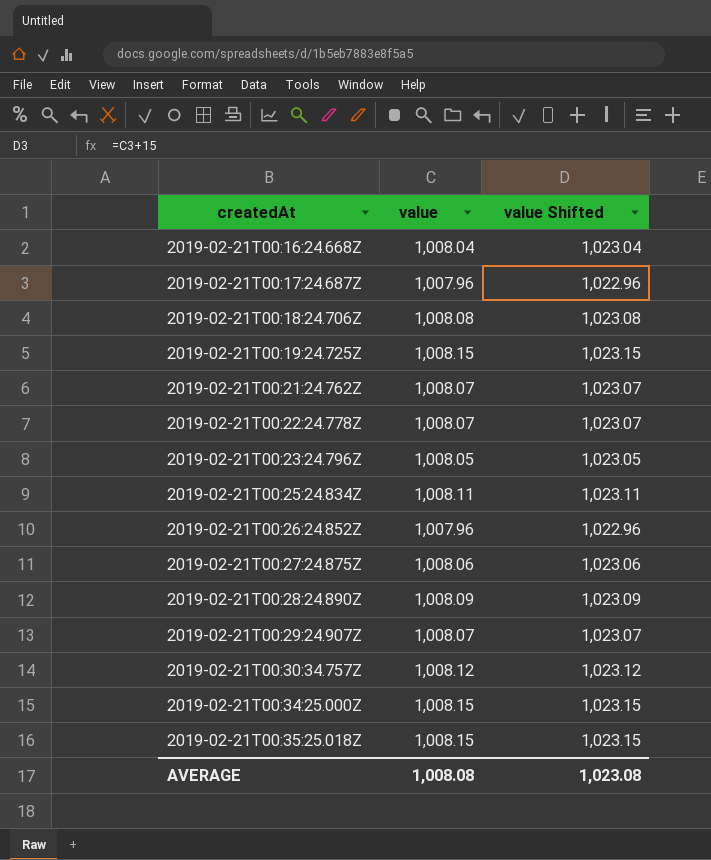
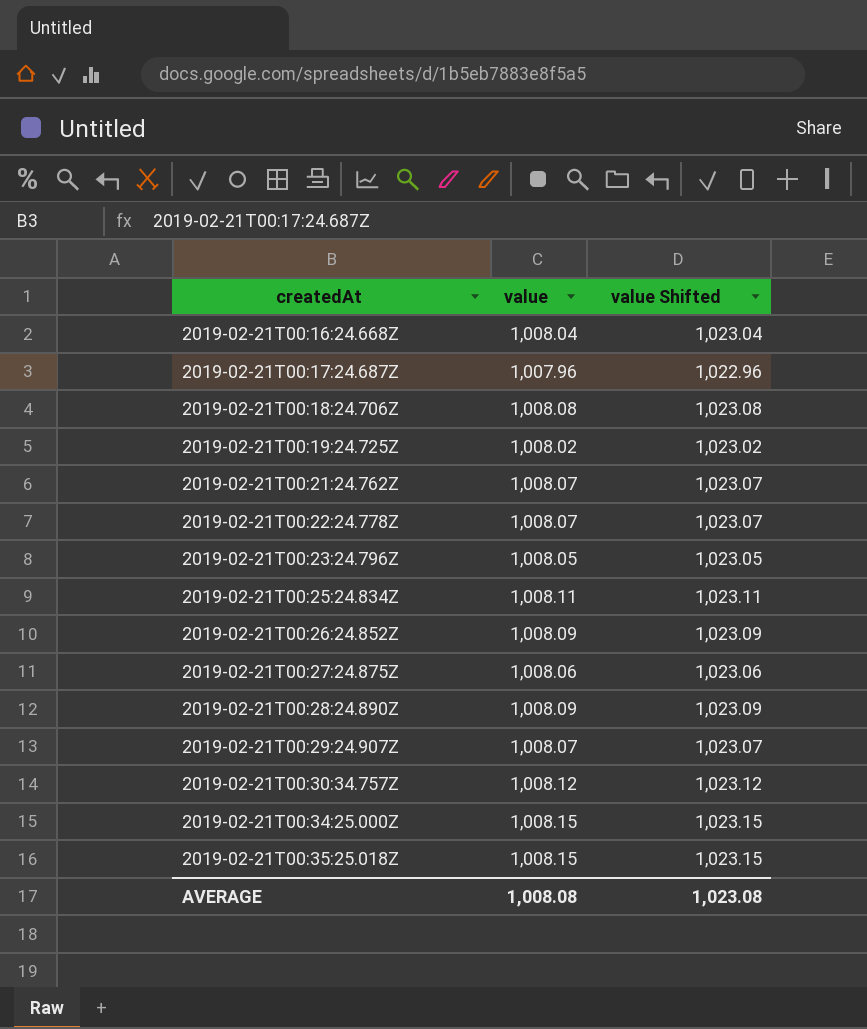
2019-02-21T00:19:24.725Z | value: 1,008.15 -> 1,008.02
2019-02-21T00:19:24.725Z | value Shifted: 1,023.15 -> 1,023.02
2019-02-21T00:26:24.852Z | value: 1,007.96 -> 1,008.09
2019-02-21T00:26:24.852Z | value Shifted: 1,022.96 -> 1,023.09

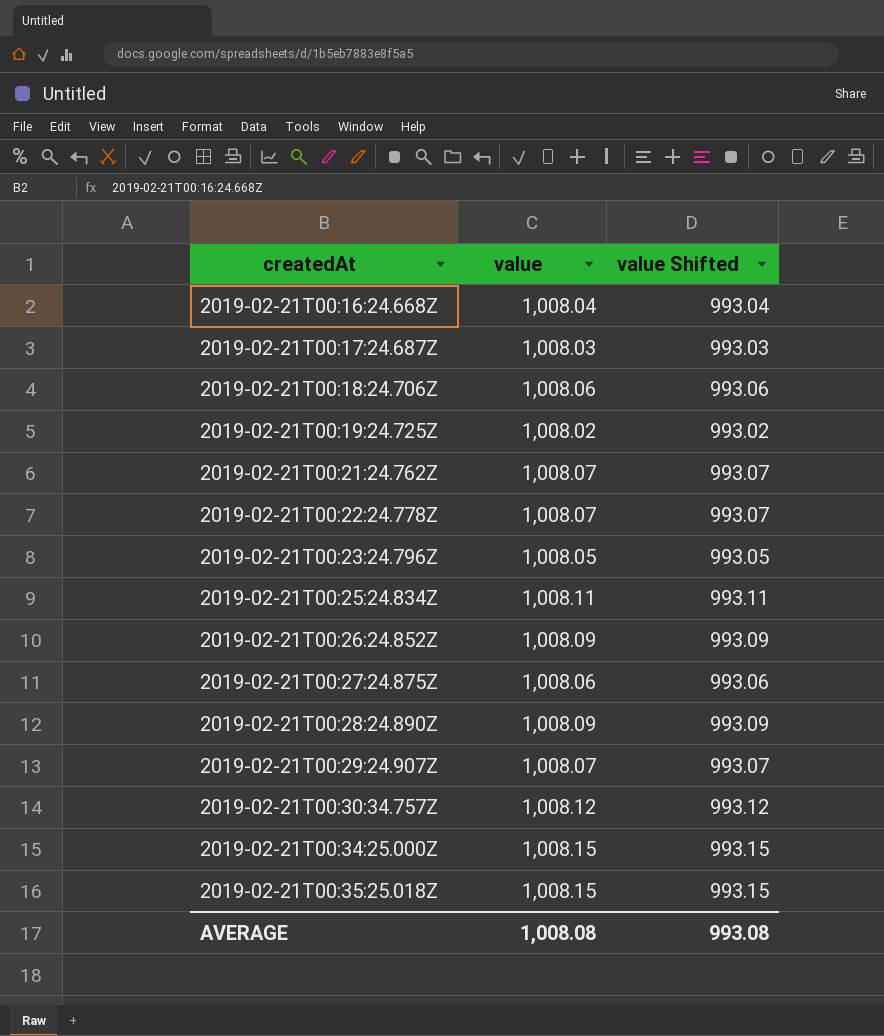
column value Shifted | formula: [value] + 15 -> [value] - 15
2019-02-21T00:17:24.687Z | value: 1,007.96 -> 1,008.03
2019-02-21T00:18:24.706Z | value: 1,008.08 -> 1,008.06
AVERAGE | value Shifted: 1,023.08 -> 993.08

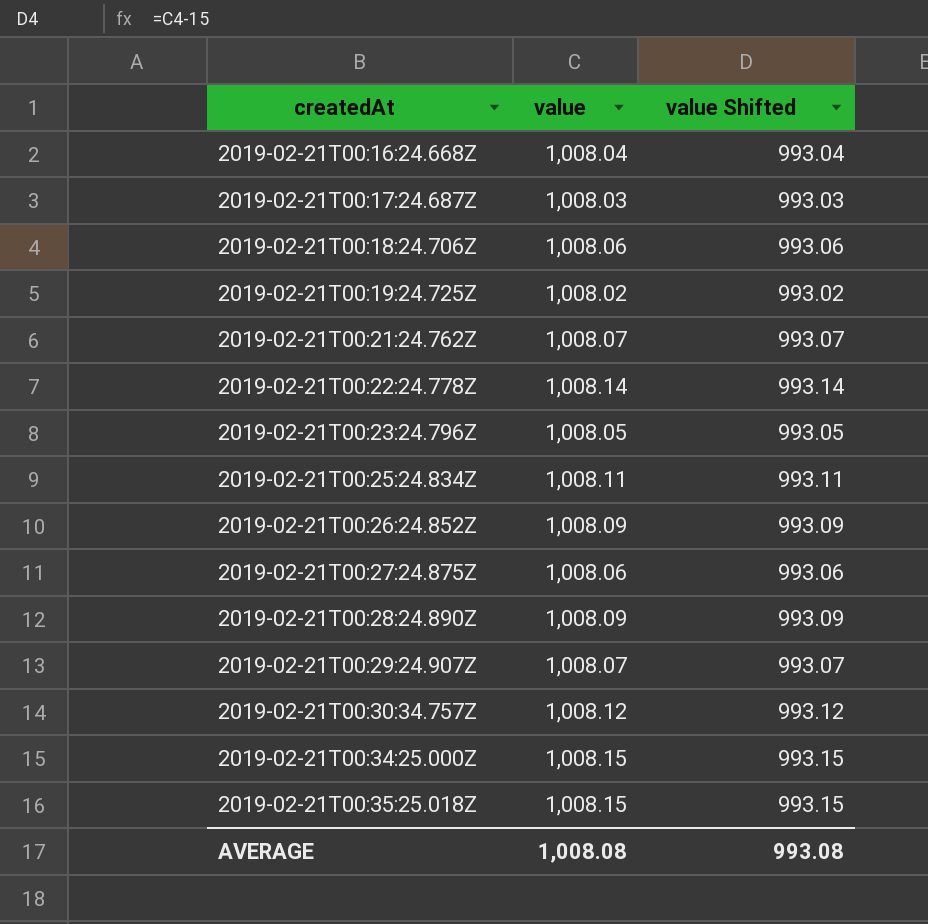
2019-02-21T00:22:24.778Z | value: 1,008.07 -> 1,008.14
2019-02-21T00:22:24.778Z | value Shifted: 993.07 -> 993.14

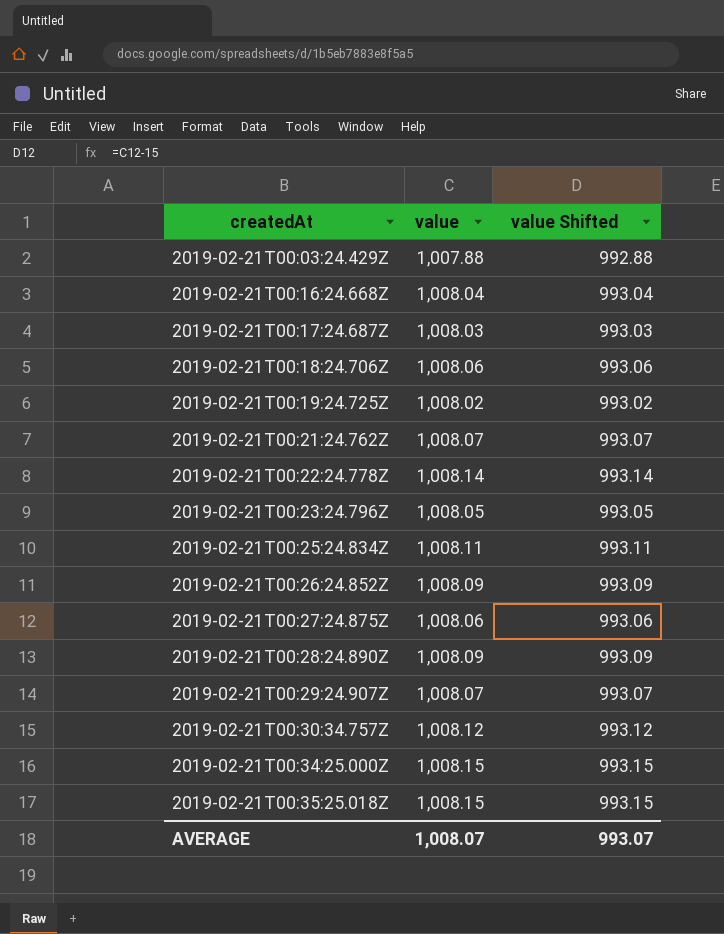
row 2019-02-21T00:03:24.429Z: none -> 1,007.88 | 992.88
AVERAGE | value: 1,008.08 -> 1,008.07
AVERAGE | value Shifted: 993.08 -> 993.07

